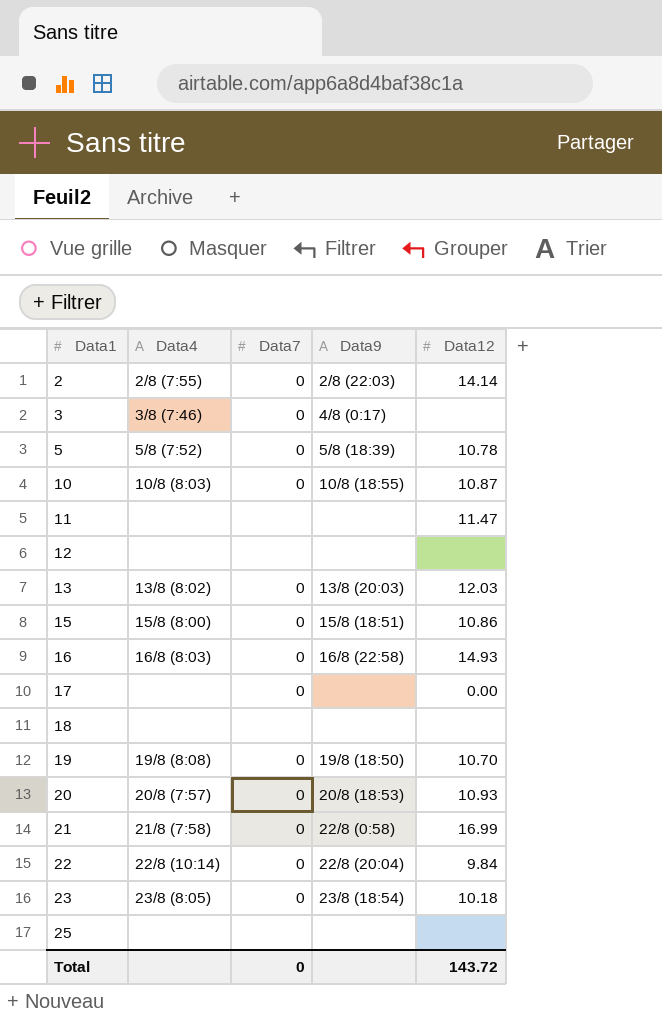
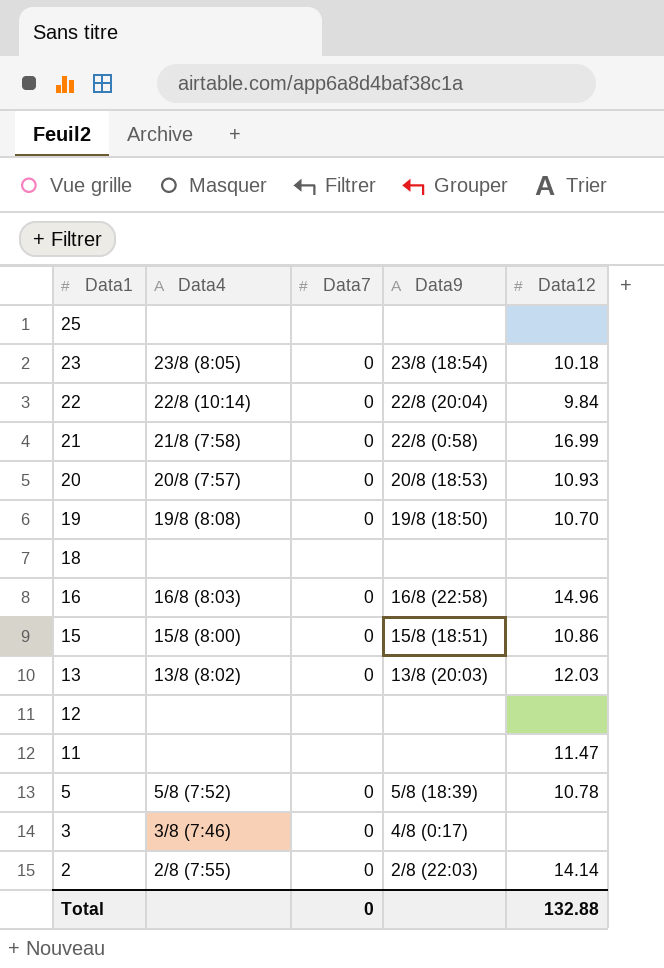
row order: Data1 ascending -> Data1 descending
row 10: 10/8 (8:03) | 0 | 10/8 (18:55) | 10.87 -> none
row 17: none | 0 | none | 0.00 -> none
16 | Data12: 14.93 -> 14.96
Total | Data12: 143.72 -> 132.88

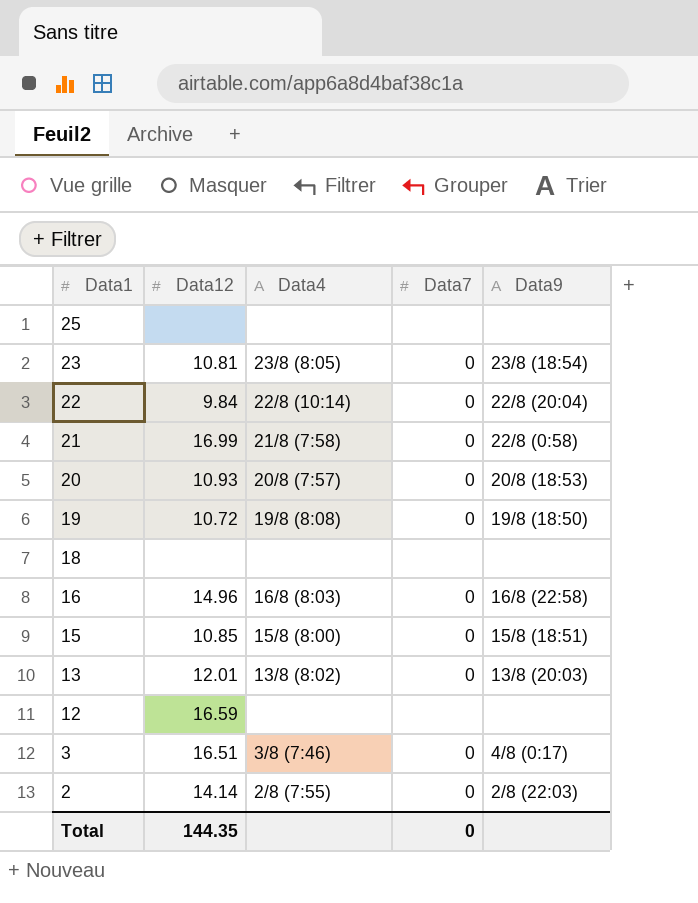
column Data12 | position: 5 -> 2
row 11: none | none | none | 11.47 -> none
row 5: 5/8 (7:52) | 0 | 5/8 (18:39) | 10.78 -> none
23 | Data12: 10.18 -> 10.81
19 | Data12: 10.70 -> 10.72
15 | Data12: 10.86 -> 10.85
13 | Data12: 12.03 -> 12.01
12 | Data12: none -> 16.59
3 | Data12: none -> 16.51
Total | Data12: 132.88 -> 144.35

